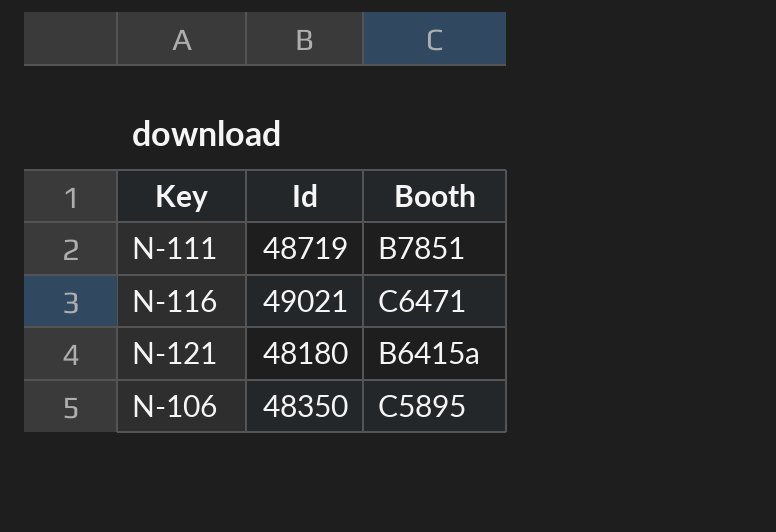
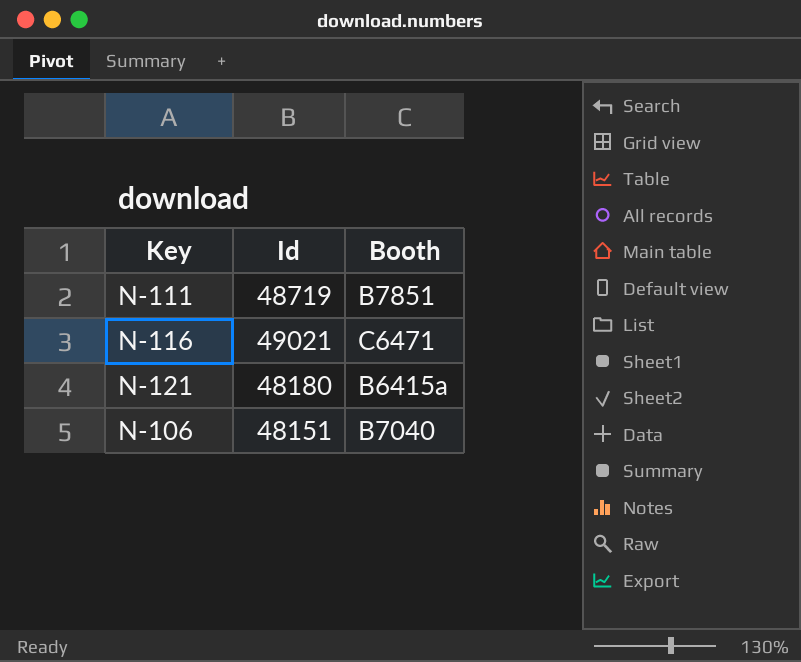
N-106 | Id: 48350 -> 48151
N-106 | Booth: C5895 -> B7040

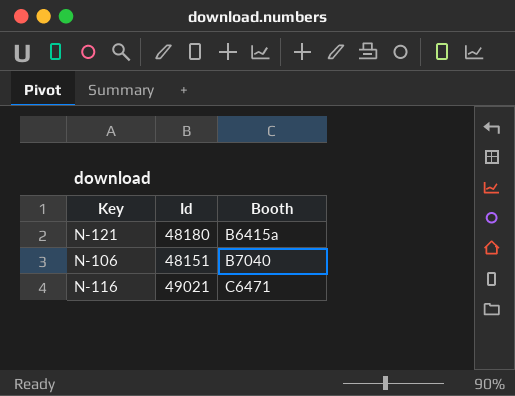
row order: none -> Booth ascending
row N-111: 48719 | B7851 -> none

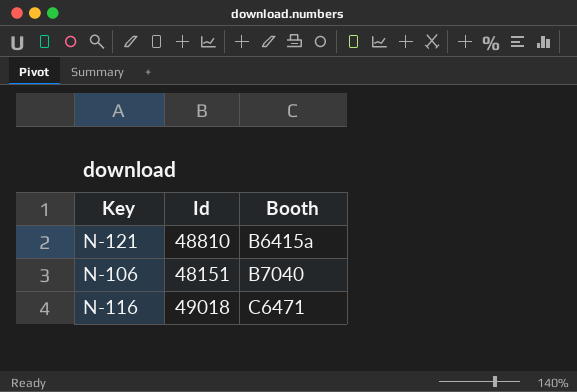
N-121 | Id: 48180 -> 48810
N-116 | Id: 49021 -> 49018

